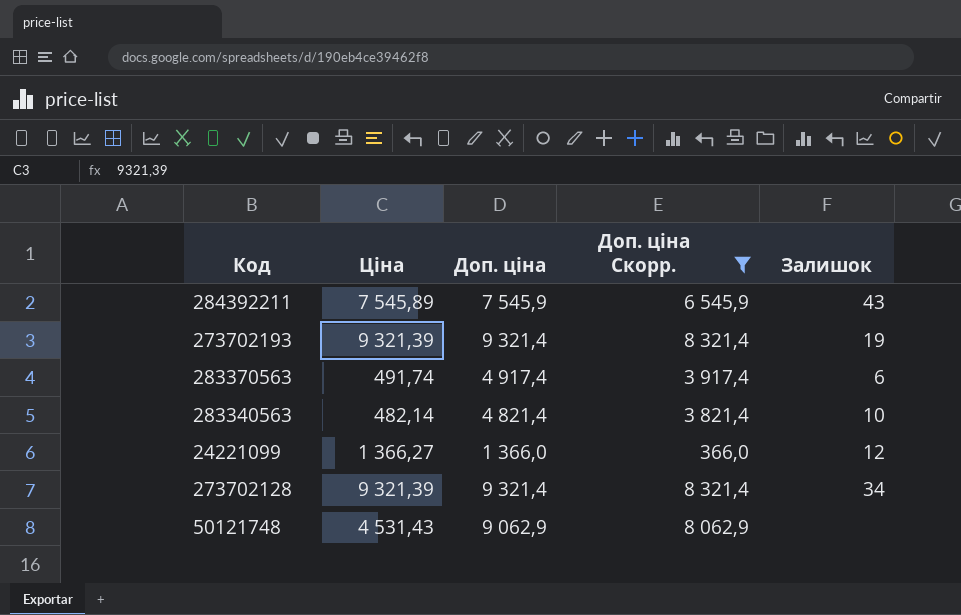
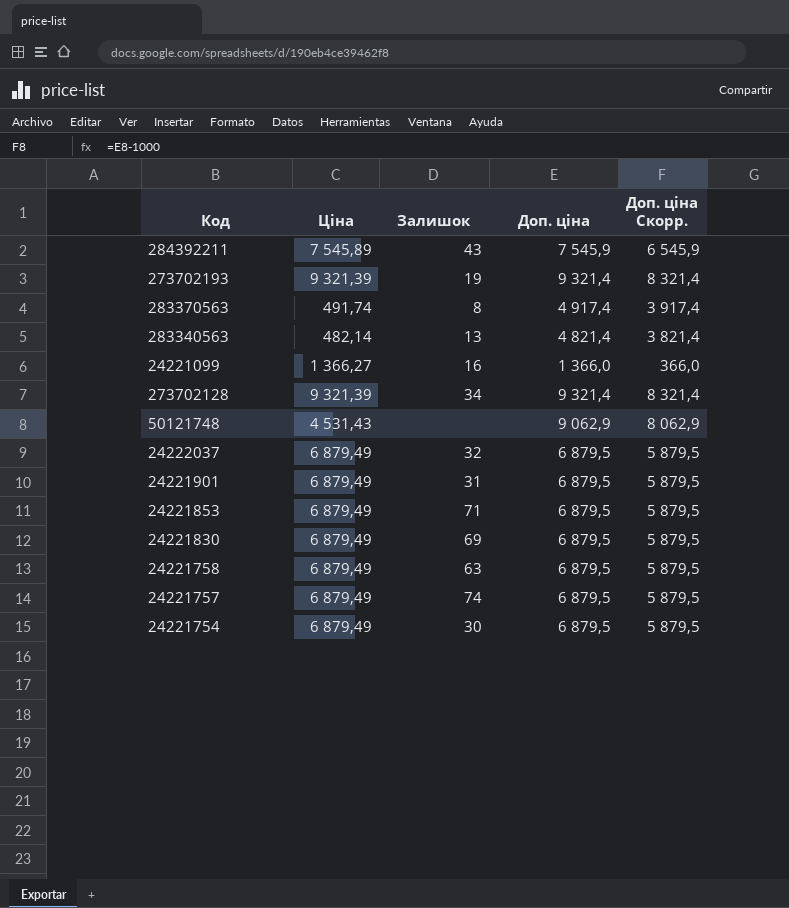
filter: Доп. ціна Скорр. != 5 879,5 -> none
column Залишок | position: 5 -> 3
283370563 | Залишок: 6 -> 8
283340563 | Залишок: 10 -> 13
24221099 | Залишок: 12 -> 16

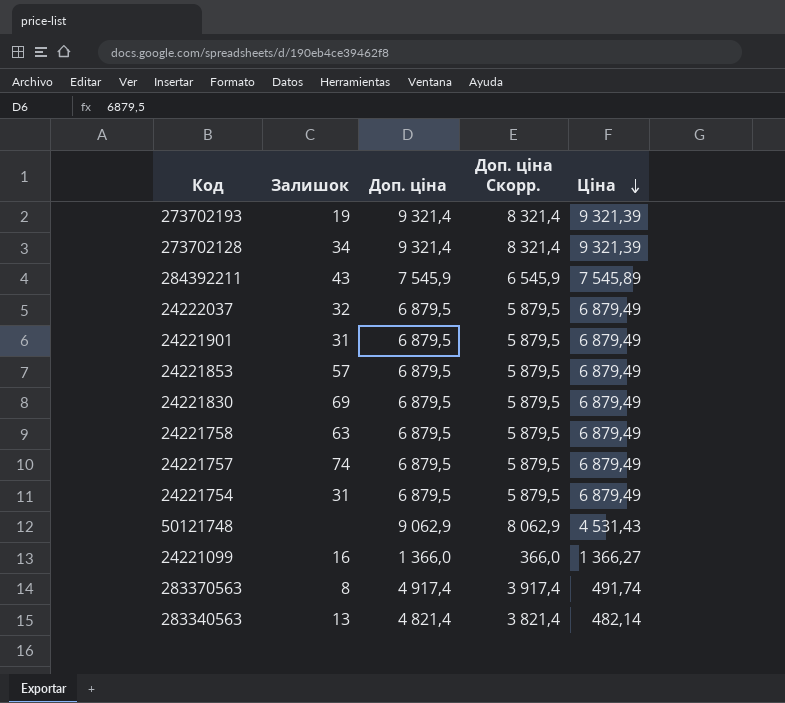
row order: none -> Ціна descending
column Ціна | position: 2 -> 5
24221853 | Залишок: 71 -> 57
24221754 | Залишок: 30 -> 31

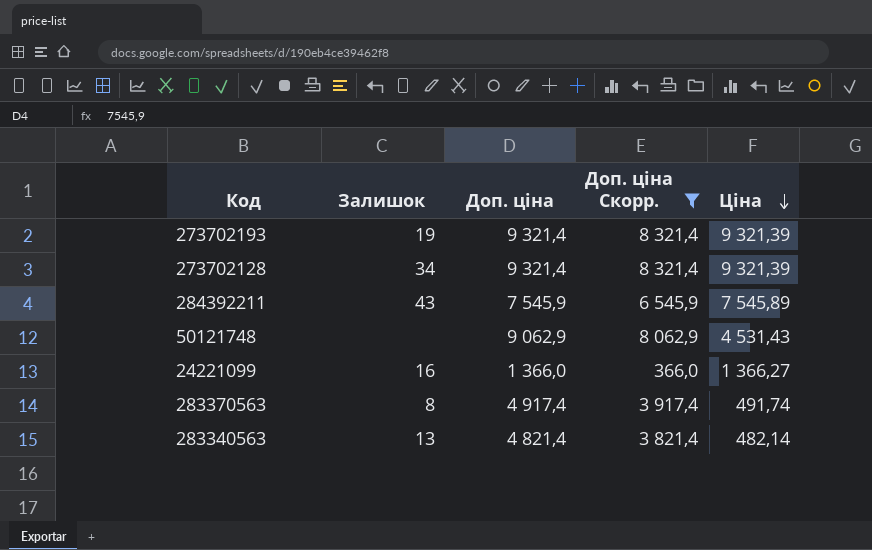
filter: none -> Доп. ціна Скорр. != 5 879,5

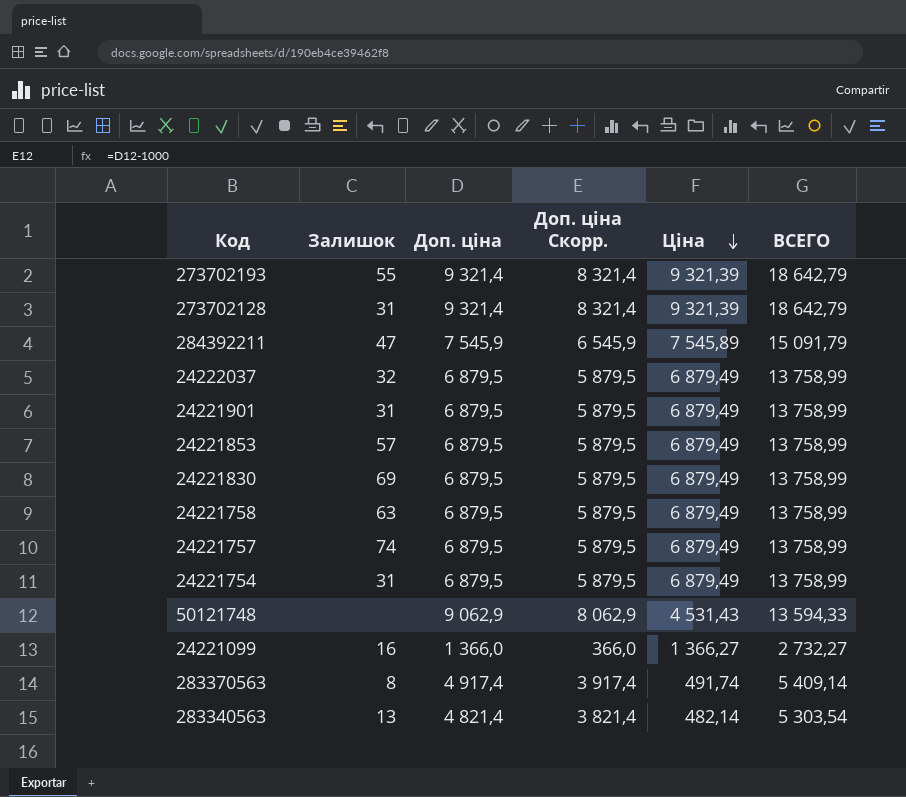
filter: Доп. ціна Скорр. != 5 879,5 -> none
column ВСЕГО | formula: none -> [Доп. ціна] + [Ціна]
273702193 | Залишок: 19 -> 55
273702128 | Залишок: 34 -> 31
284392211 | Залишок: 43 -> 47

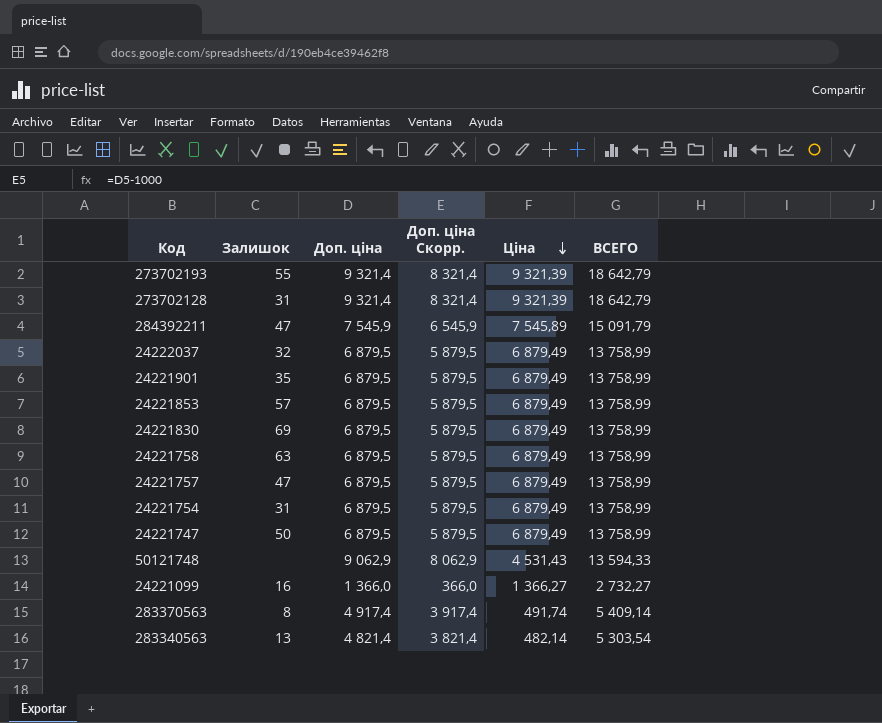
24221901 | Залишок: 31 -> 35
24221757 | Залишок: 74 -> 47
row 24221747: none -> 50 | 6 879,5 | 5 879,5 | 6 879,49 | 13 758,99

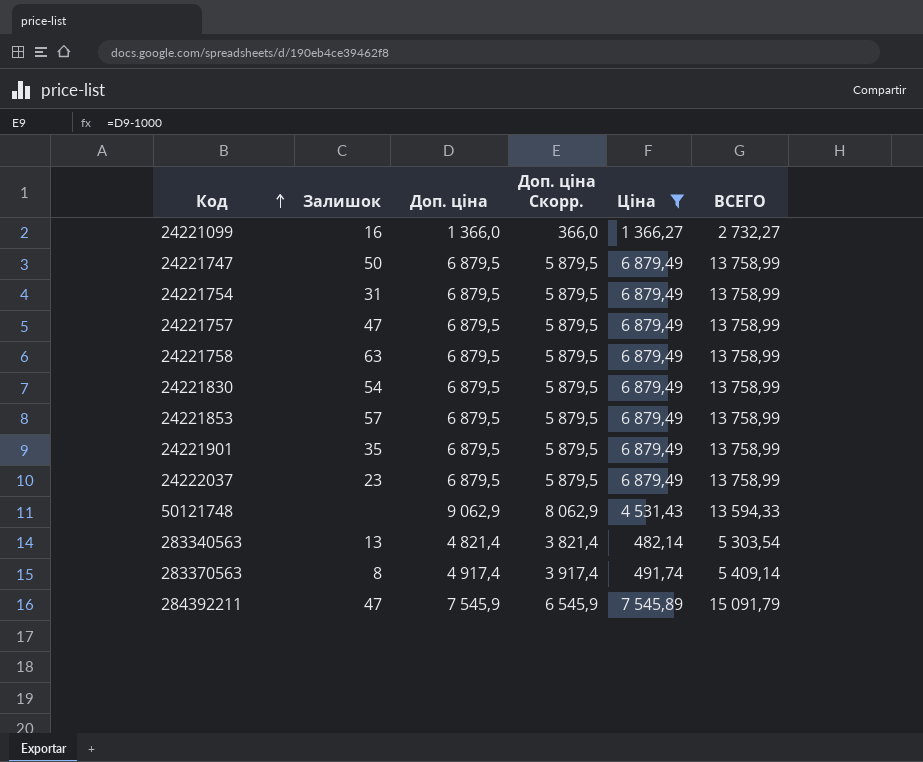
filter: none -> Ціна != 9 321,39
row order: Ціна descending -> Код ascending
24221830 | Залишок: 69 -> 54
24222037 | Залишок: 32 -> 23

